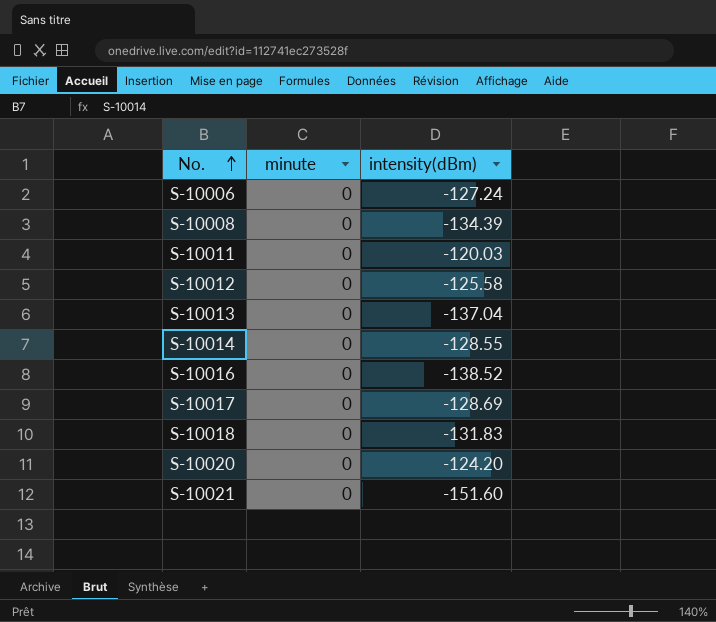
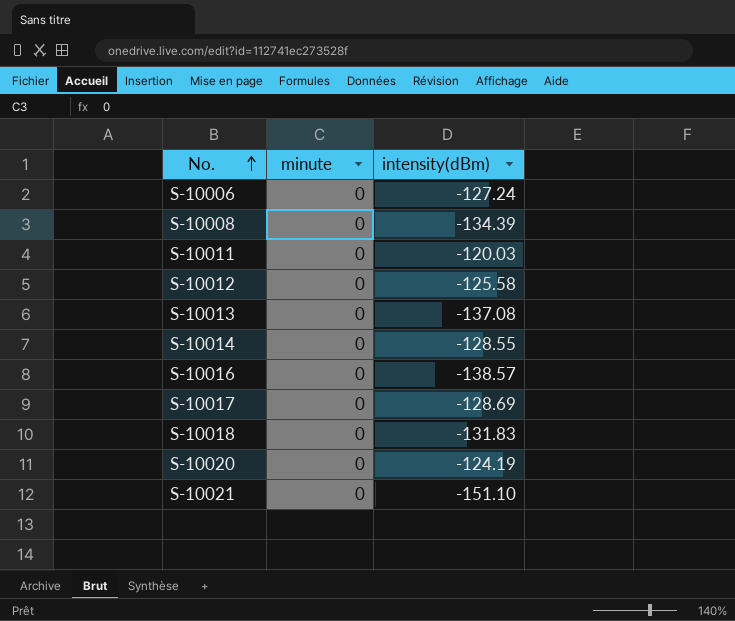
S-10013 | intensity(dBm): -137.04 -> -137.08
S-10016 | intensity(dBm): -138.52 -> -138.57
S-10020 | intensity(dBm): -124.20 -> -124.19
S-10021 | intensity(dBm): -151.60 -> -151.10

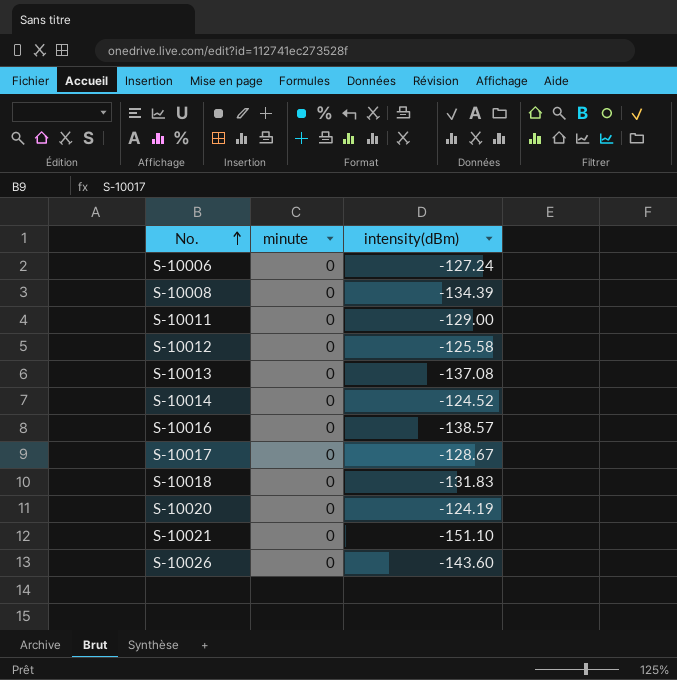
S-10011 | intensity(dBm): -120.03 -> -129.00
S-10014 | intensity(dBm): -128.55 -> -124.52
S-10017 | intensity(dBm): -128.69 -> -128.67
row S-10026: none -> 0 | -143.60

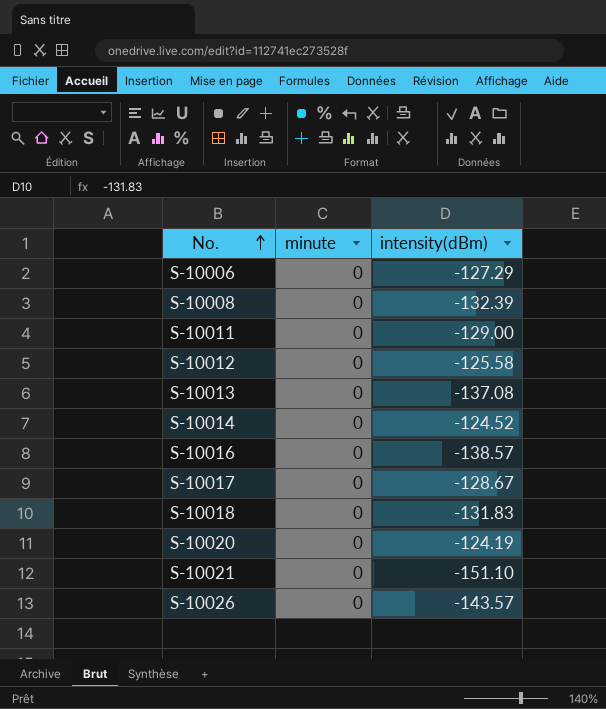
S-10006 | intensity(dBm): -127.24 -> -127.29
S-10008 | intensity(dBm): -134.39 -> -132.39
S-10026 | intensity(dBm): -143.60 -> -143.57

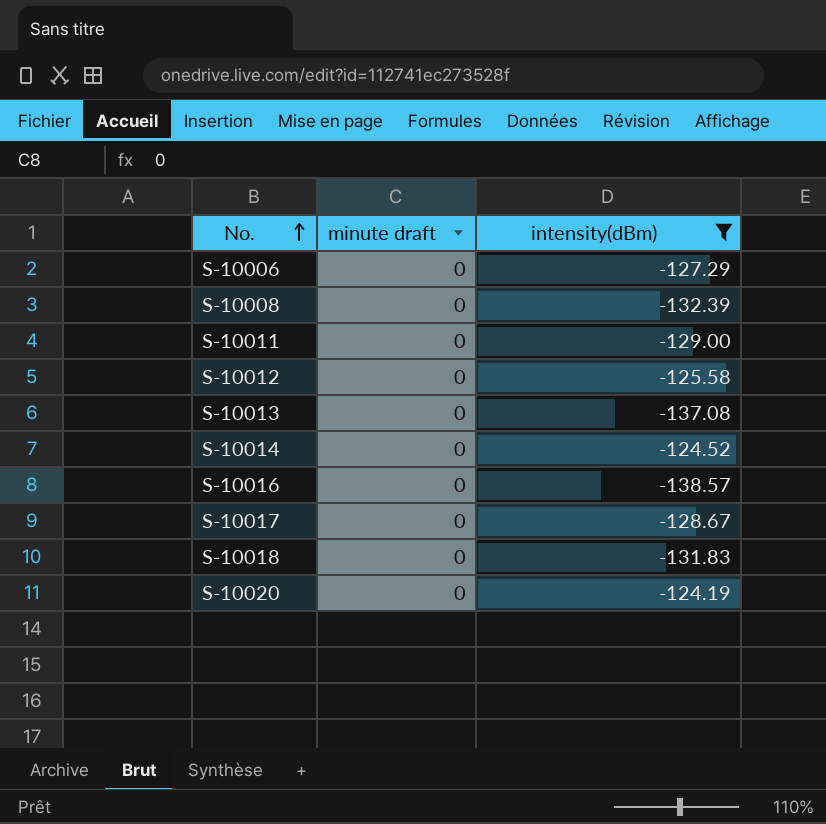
filter: none -> intensity(dBm) >= -138.57
column name: minute -> minute draft

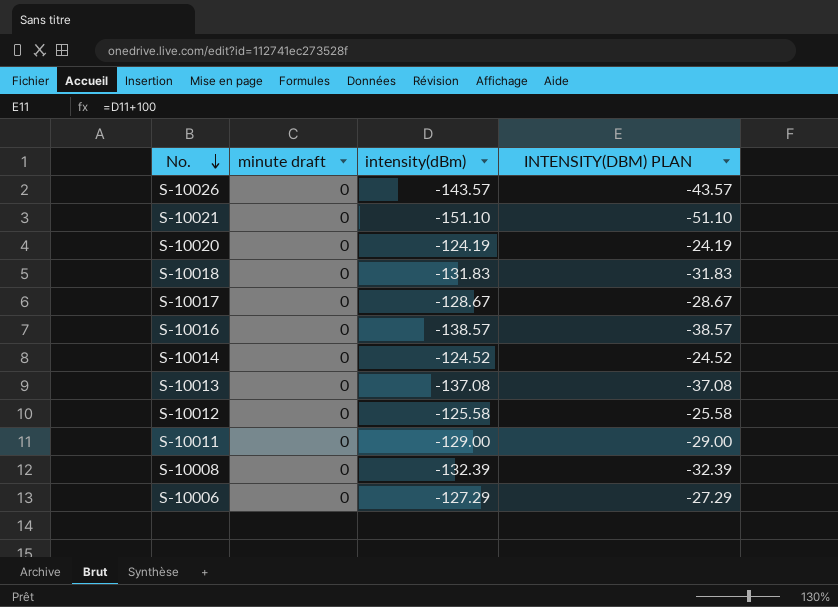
filter: intensity(dBm) >= -138.57 -> none
row order: No. ascending -> No. descending
column INTENSITY(DBM) PLAN | formula: none -> [intensity(dBm)] + 100

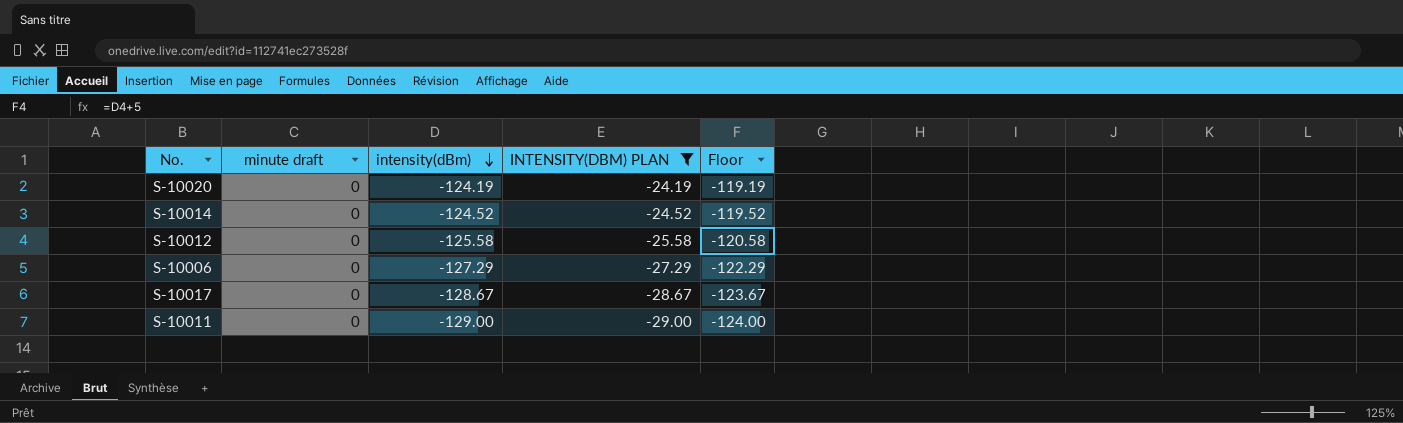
filter: none -> INTENSITY(DBM) PLAN >= -29.00
row order: No. descending -> intensity(dBm) descending
column Floor | formula: none -> [intensity(dBm)] + 5

